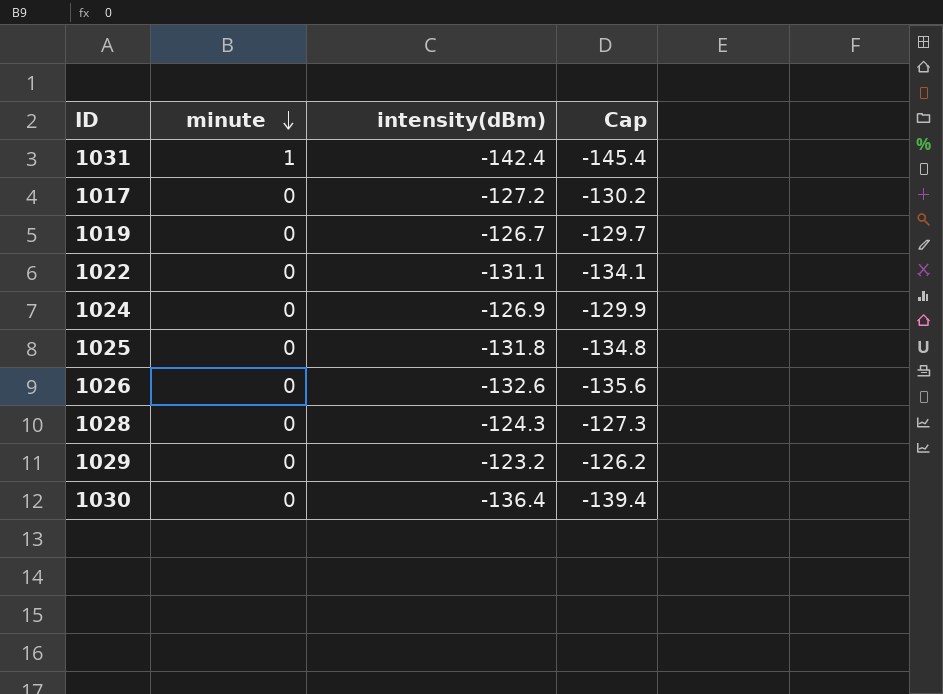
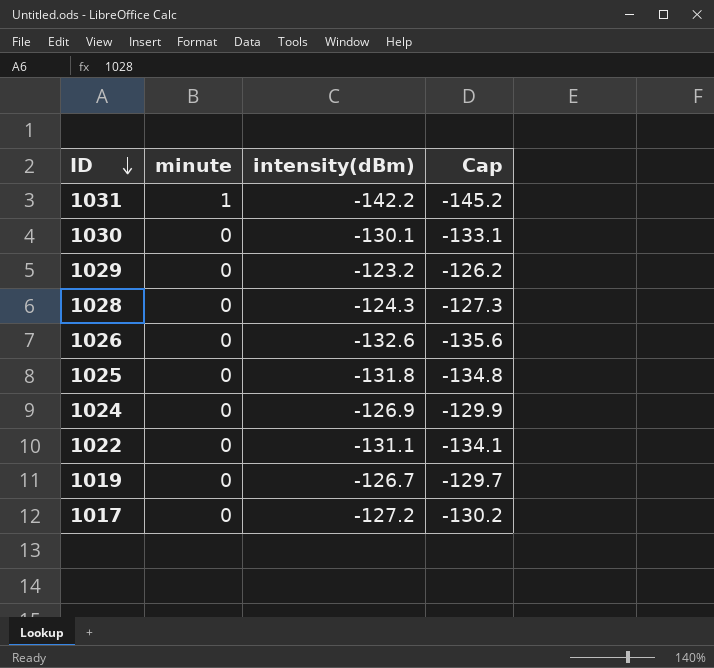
row order: minute descending -> ID descending
1031 | intensity(dBm): -142.4 -> -142.2
1031 | Cap: -145.4 -> -145.2
1030 | intensity(dBm): -136.4 -> -130.1
1030 | Cap: -139.4 -> -133.1

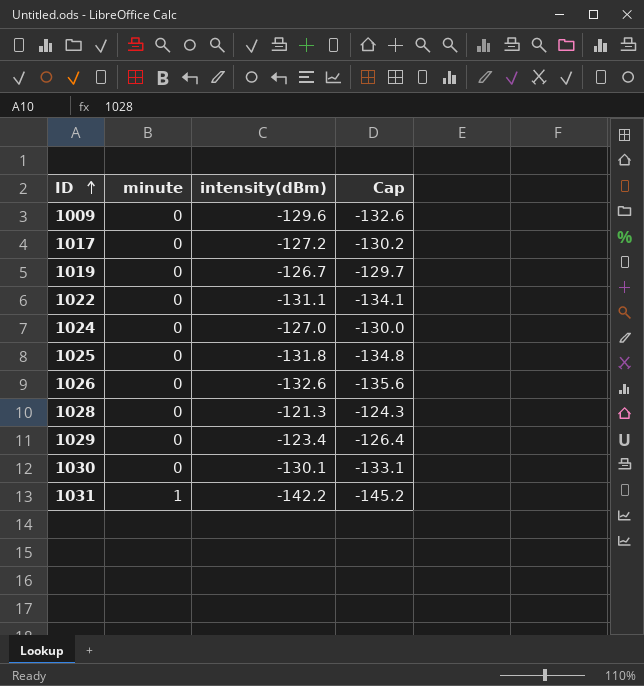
row order: ID descending -> ID ascending
row 1009: none -> 0 | -129.6 | -132.6
1024 | intensity(dBm): -126.9 -> -127.0
1024 | Cap: -129.9 -> -130.0
1028 | intensity(dBm): -124.3 -> -121.3
1028 | Cap: -127.3 -> -124.3
1029 | intensity(dBm): -123.2 -> -123.4
1029 | Cap: -126.2 -> -126.4

